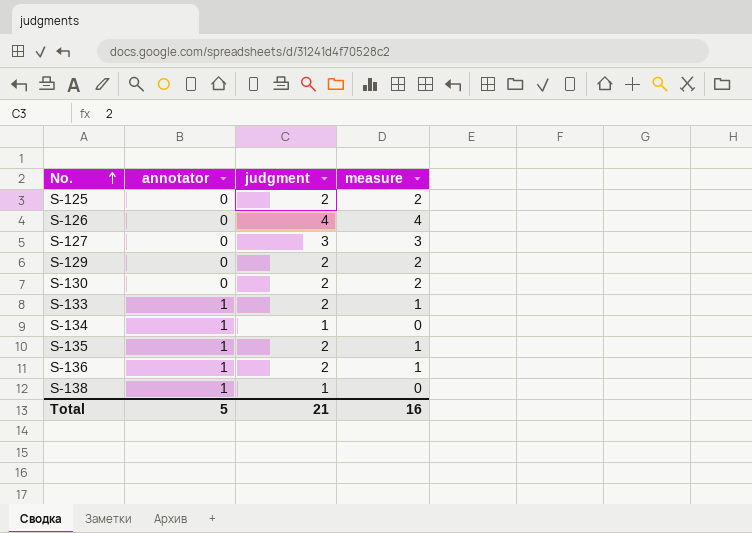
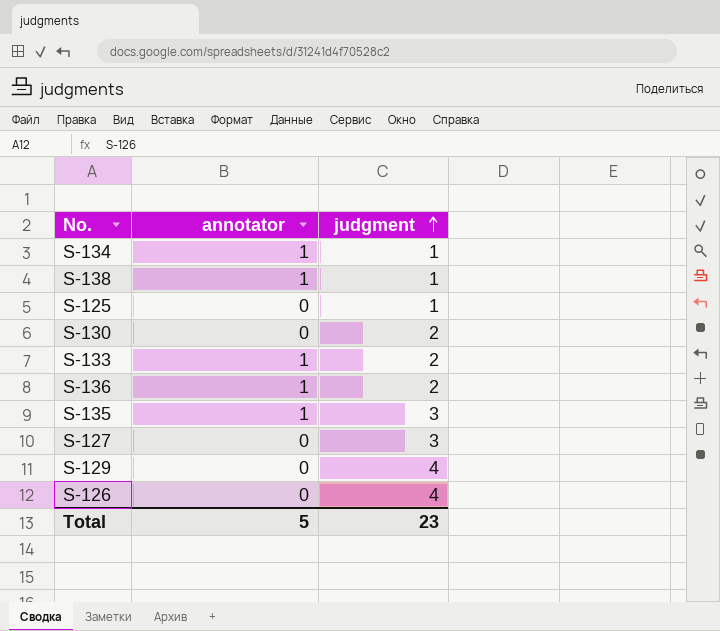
row order: No. ascending -> judgment ascending
column measure | formula: [judgment] - [annotator] -> none
S-125 | judgment: 2 -> 1
S-135 | judgment: 2 -> 3
S-129 | judgment: 2 -> 4
Total | judgment: 21 -> 23

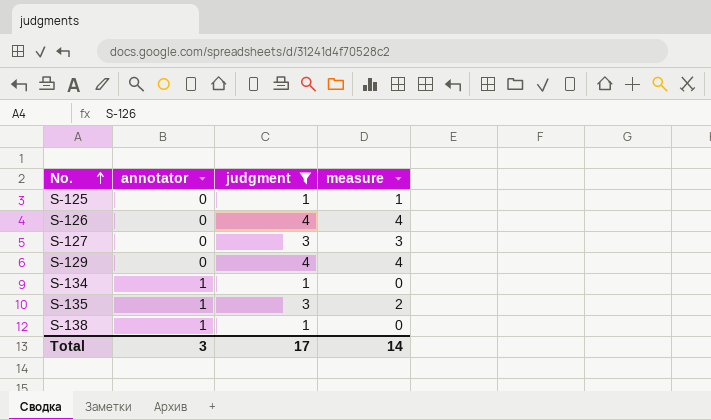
filter: none -> judgment != 2
row order: judgment ascending -> No. ascending
column measure | formula: none -> [judgment] - [annotator]
Total | annotator: 5 -> 3
Total | judgment: 23 -> 17

